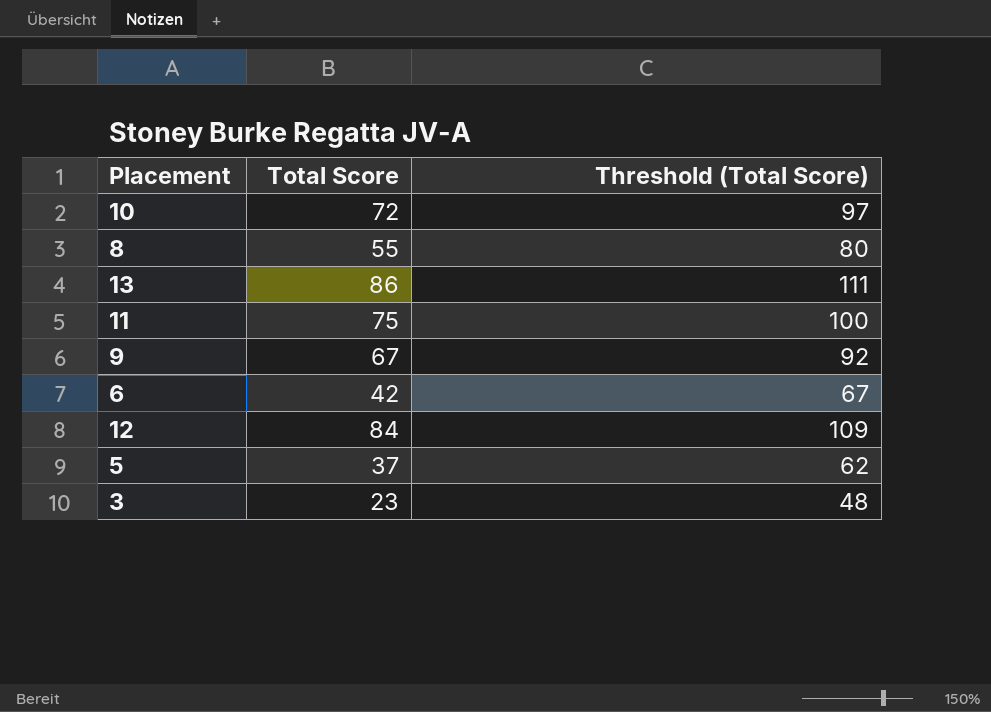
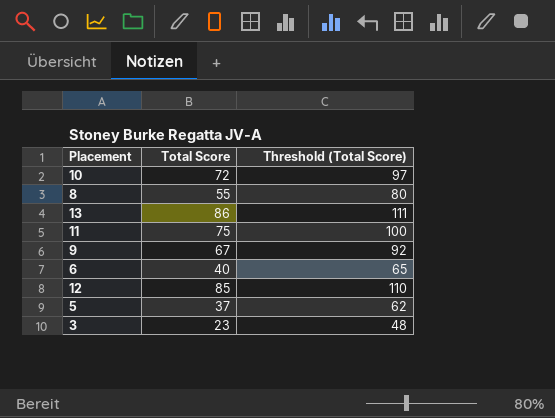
6 | Total Score: 42 -> 40
6 | Threshold (Total Score): 67 -> 65
12 | Total Score: 84 -> 85
12 | Threshold (Total Score): 109 -> 110

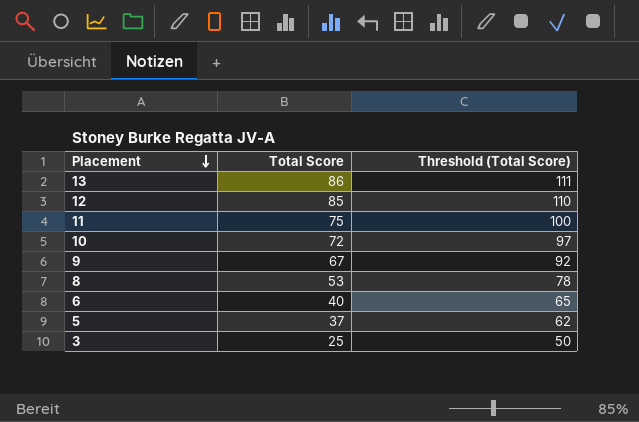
row order: none -> Placement descending
8 | Total Score: 55 -> 53
8 | Threshold (Total Score): 80 -> 78
3 | Total Score: 23 -> 25
3 | Threshold (Total Score): 48 -> 50

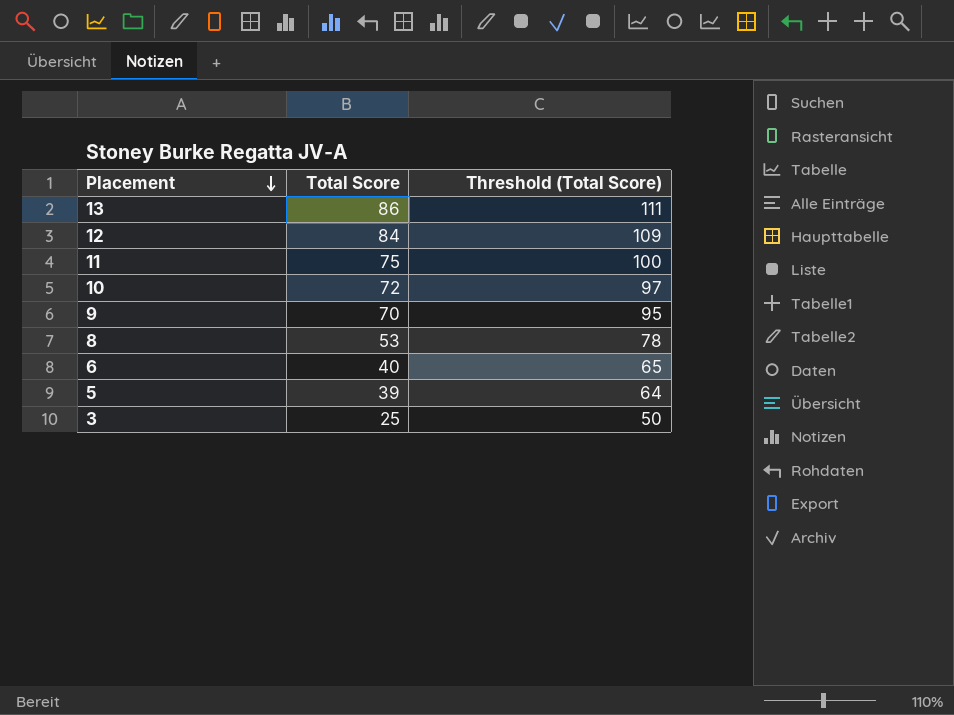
12 | Total Score: 85 -> 84
12 | Threshold (Total Score): 110 -> 109
9 | Total Score: 67 -> 70
9 | Threshold (Total Score): 92 -> 95
5 | Total Score: 37 -> 39
5 | Threshold (Total Score): 62 -> 64

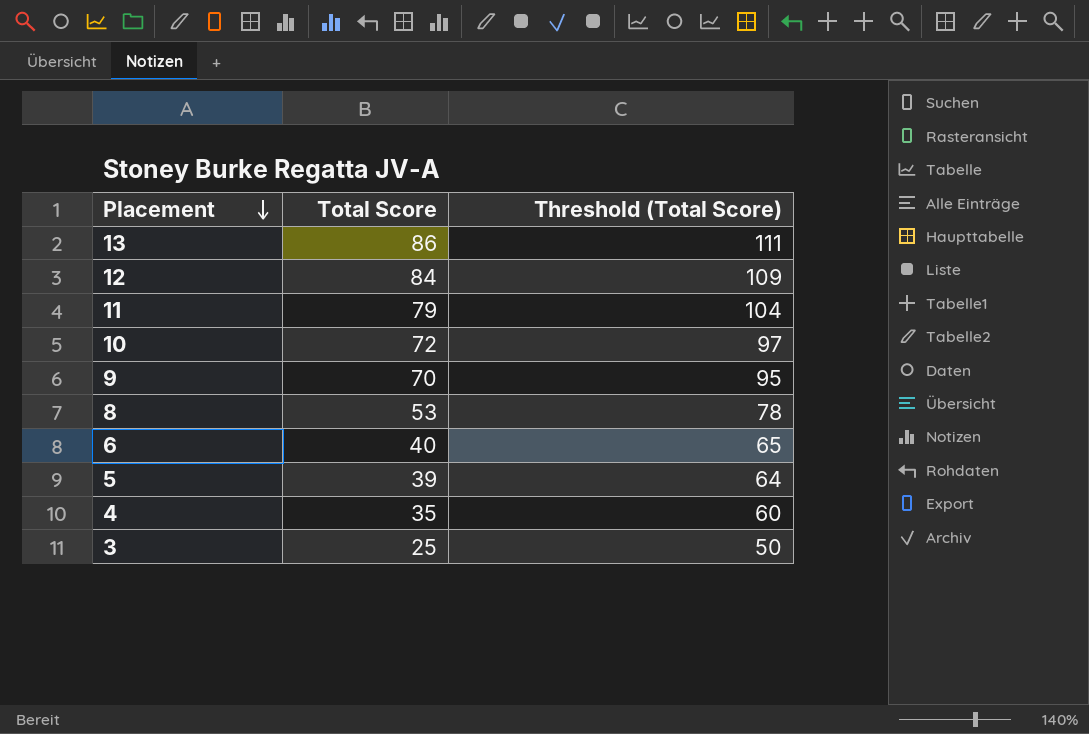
11 | Total Score: 75 -> 79
11 | Threshold (Total Score): 100 -> 104
row 4: none -> 35 | 60

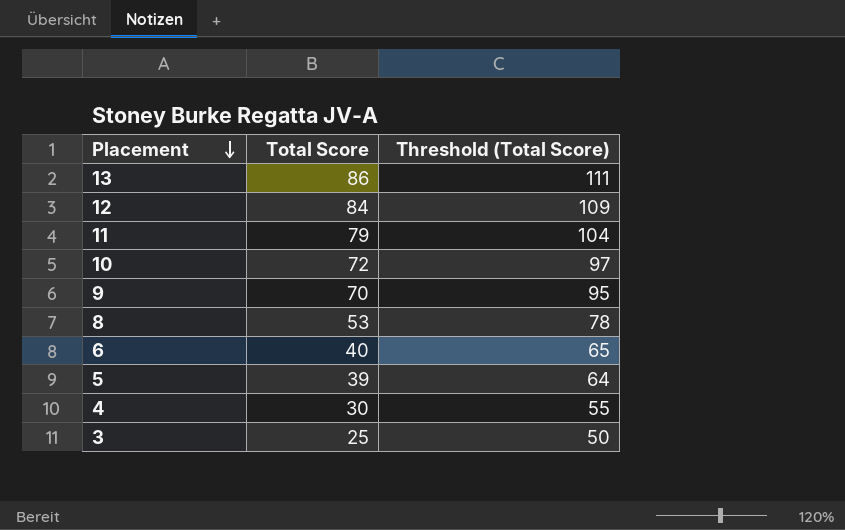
4 | Total Score: 35 -> 30
4 | Threshold (Total Score): 60 -> 55

